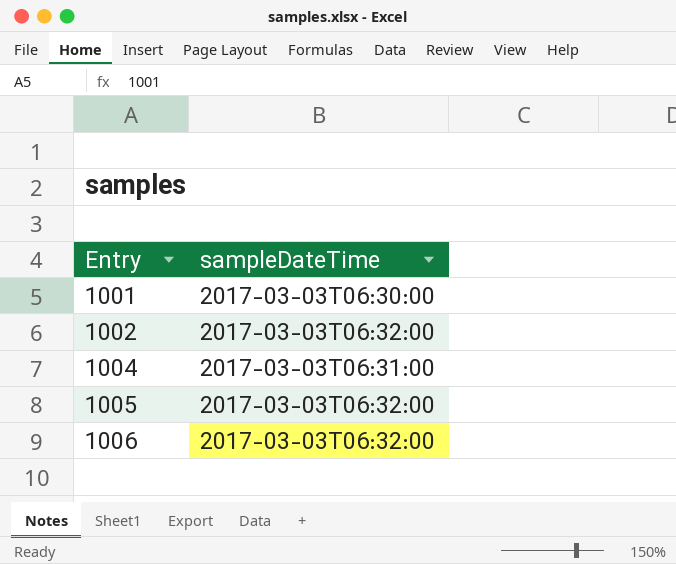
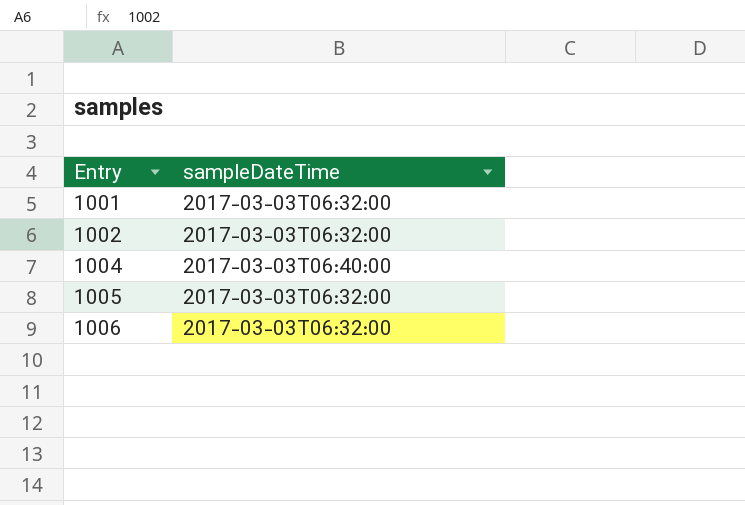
1001 | sampleDateTime: 2017-03-03T06:30:00 -> 2017-03-03T06:32:00
1004 | sampleDateTime: 2017-03-03T06:31:00 -> 2017-03-03T06:40:00

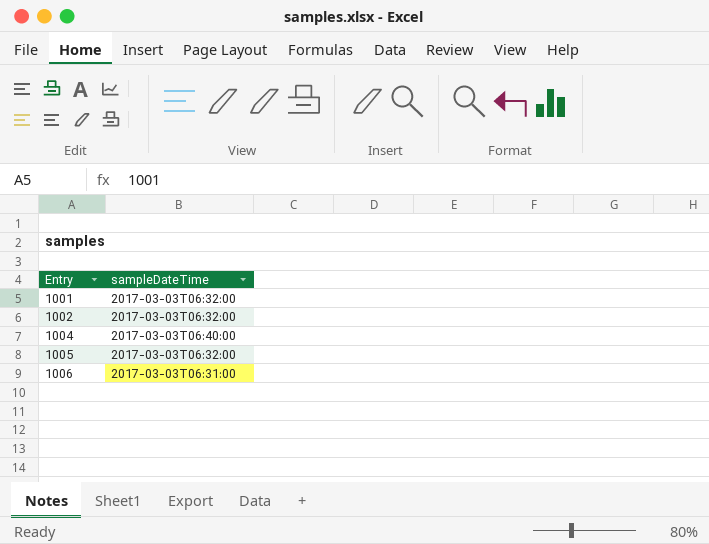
1006 | sampleDateTime: 2017-03-03T06:32:00 -> 2017-03-03T06:31:00

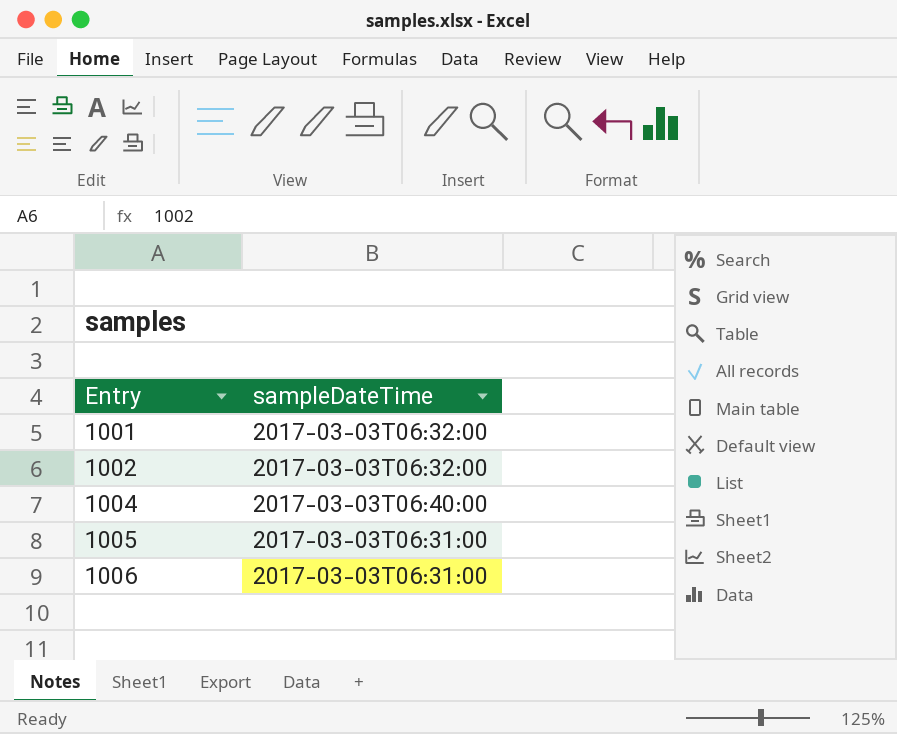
1005 | sampleDateTime: 2017-03-03T06:32:00 -> 2017-03-03T06:31:00

